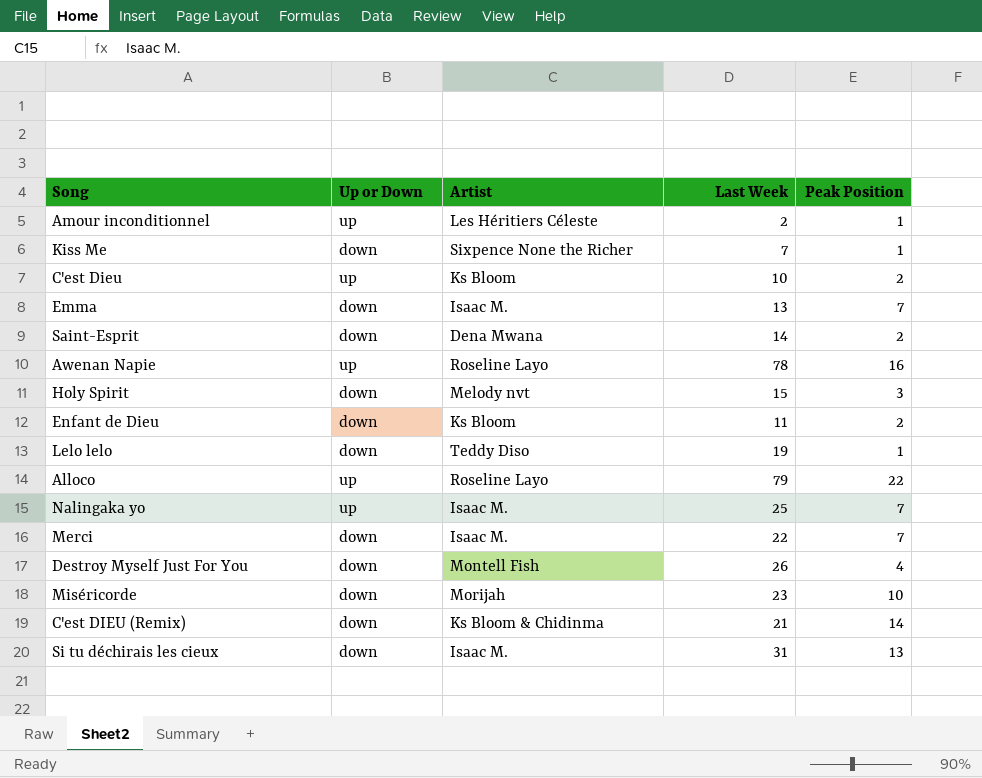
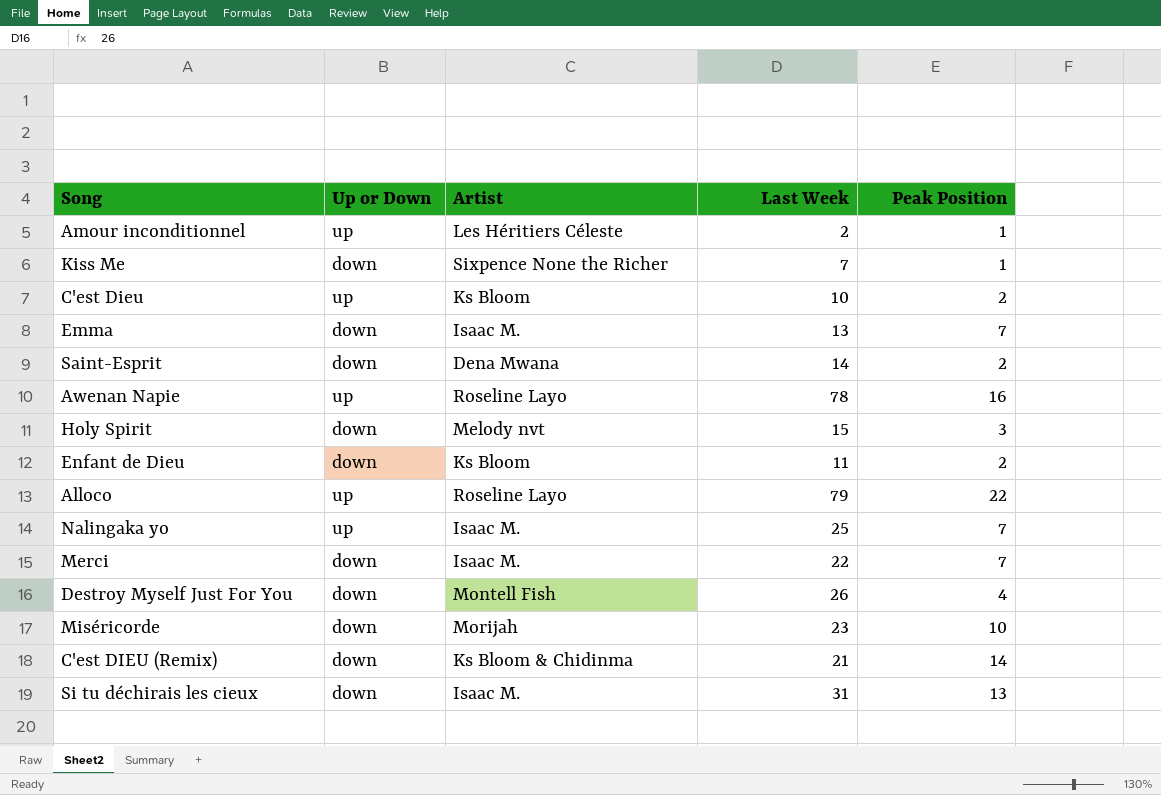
row Lelo lelo: down | Teddy Diso | 19 | 1 -> none

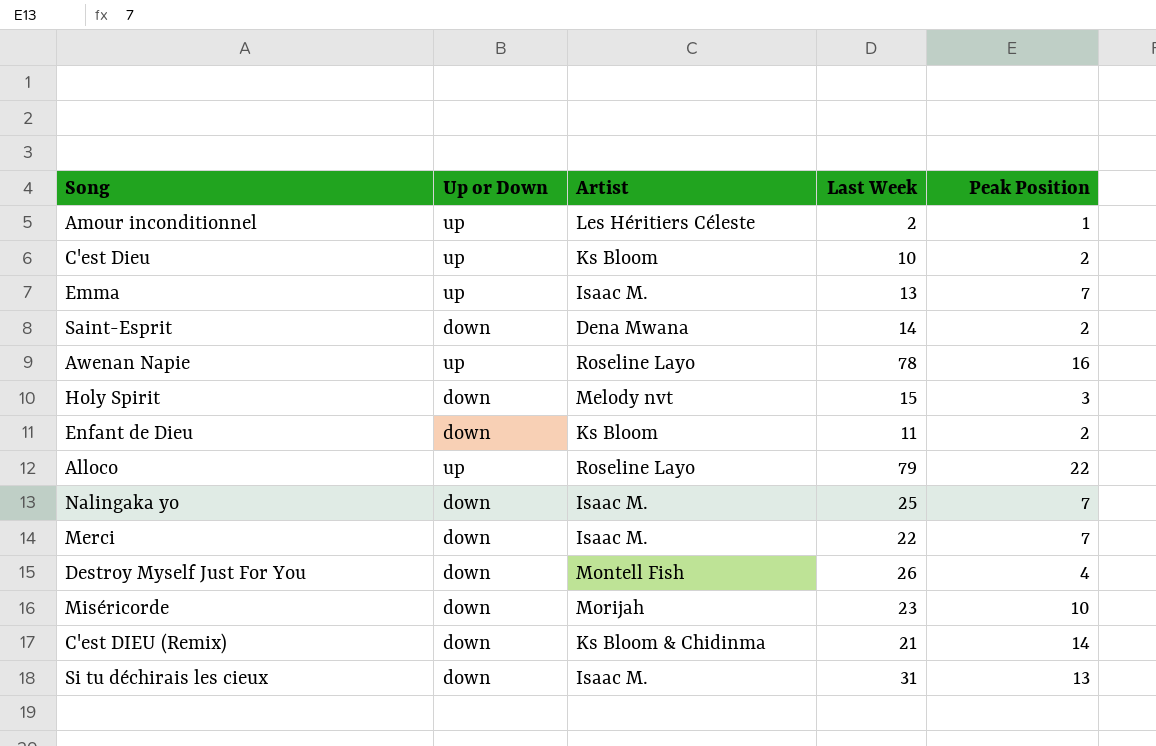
row Kiss Me: down | Sixpence None the Richer | 7 | 1 -> none
Emma | Up or Down: down -> up
Nalingaka yo | Up or Down: up -> down

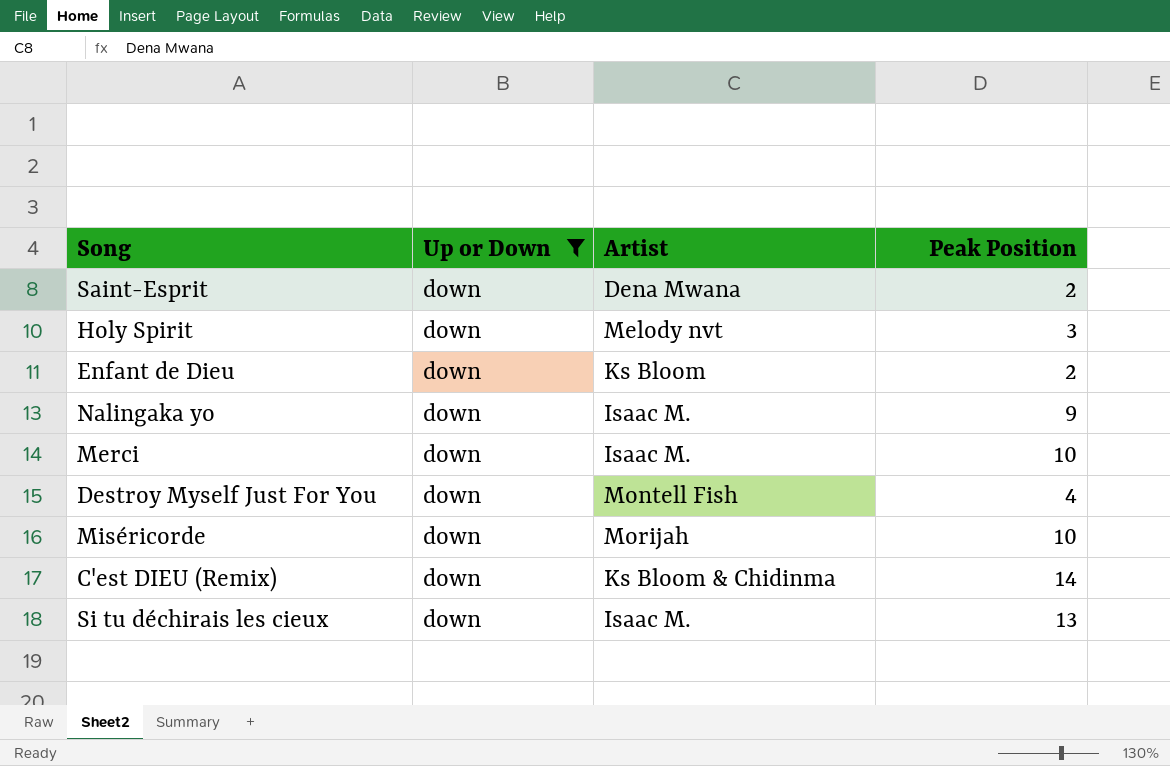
filter: none -> Up or Down = down
column Last Week | position: 4 -> none
Nalingaka yo | Peak Position: 7 -> 9
Merci | Peak Position: 7 -> 10

